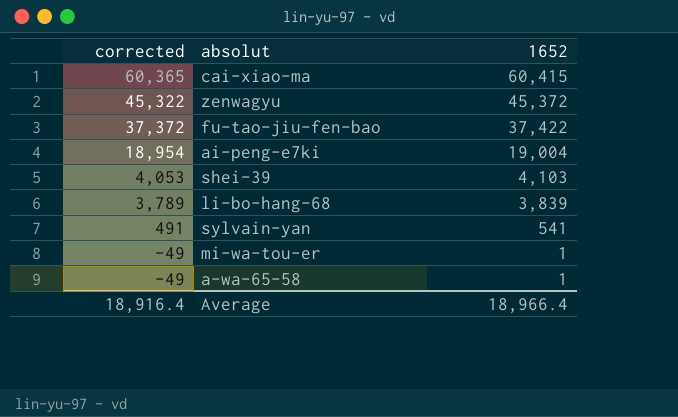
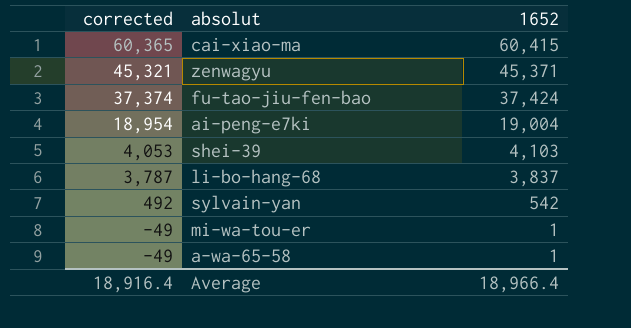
zenwagyu | corrected: 45,322 -> 45,321
zenwagyu | 1652: 45,372 -> 45,371
fu-tao-jiu-fen-bao | corrected: 37,372 -> 37,374
fu-tao-jiu-fen-bao | 1652: 37,422 -> 37,424
li-bo-hang-68 | corrected: 3,789 -> 3,787
li-bo-hang-68 | 1652: 3,839 -> 3,837
sylvain-yan | corrected: 491 -> 492
sylvain-yan | 1652: 541 -> 542

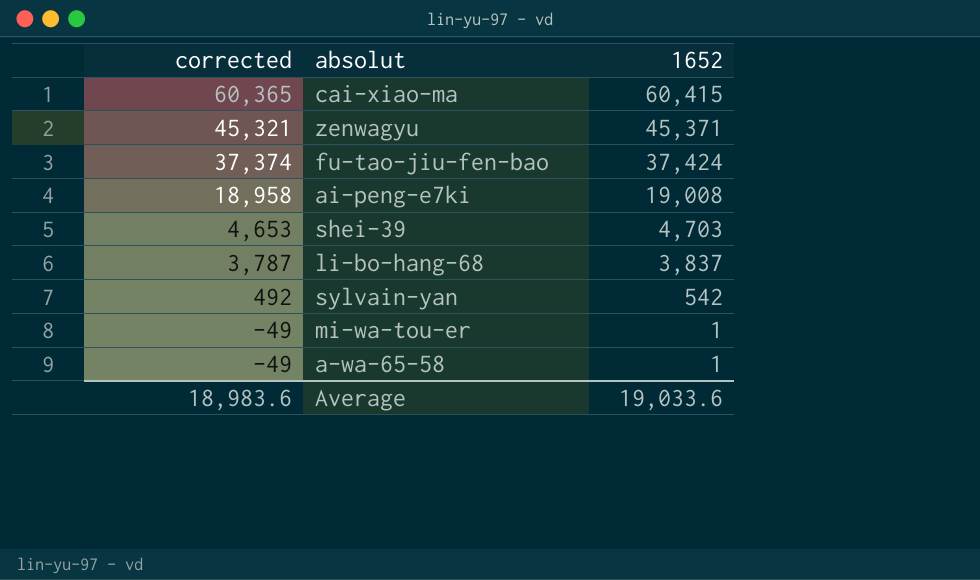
ai-peng-e7ki | corrected: 18,954 -> 18,958
ai-peng-e7ki | 1652: 19,004 -> 19,008
shei-39 | corrected: 4,053 -> 4,653
shei-39 | 1652: 4,103 -> 4,703
Average | corrected: 18,916.4 -> 18,983.6
Average | 1652: 18,966.4 -> 19,033.6

